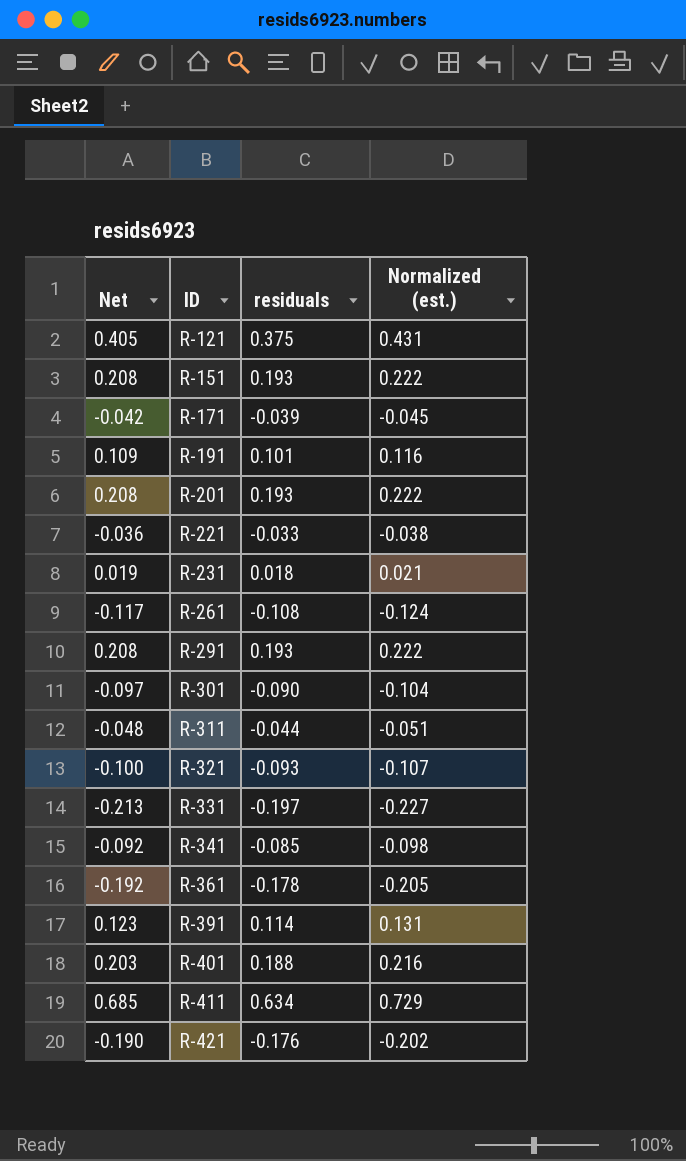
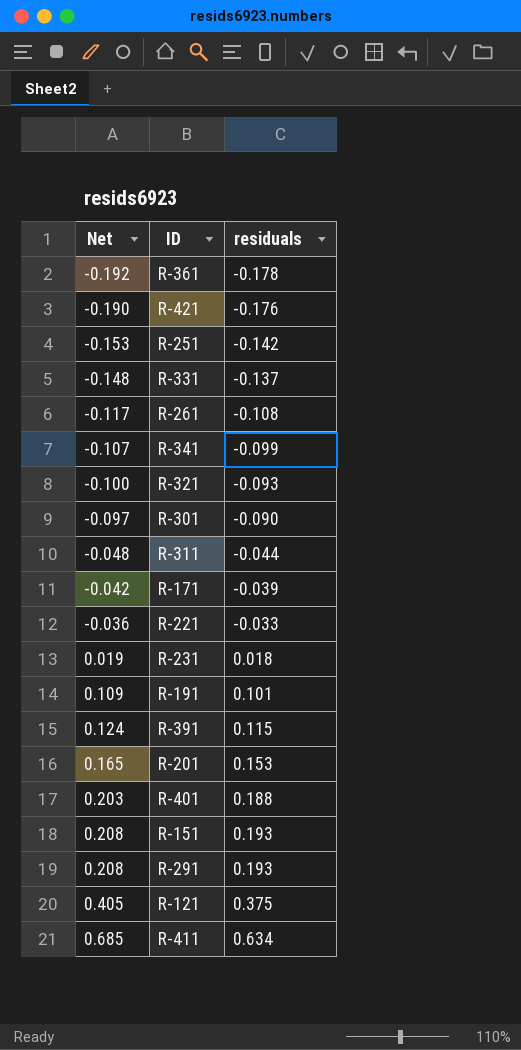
row order: ID ascending -> Net ascending
column Normalized (est.) | formula: [residuals] * 1.15 -> none
row R-251: none -> -0.153 | -0.142
R-331 | Net: -0.213 -> -0.148
R-331 | residuals: -0.197 -> -0.137
R-341 | Net: -0.092 -> -0.107
R-341 | residuals: -0.085 -> -0.099
R-391 | Net: 0.123 -> 0.124
R-391 | residuals: 0.114 -> 0.115
R-201 | Net: 0.208 -> 0.165
R-201 | residuals: 0.193 -> 0.153

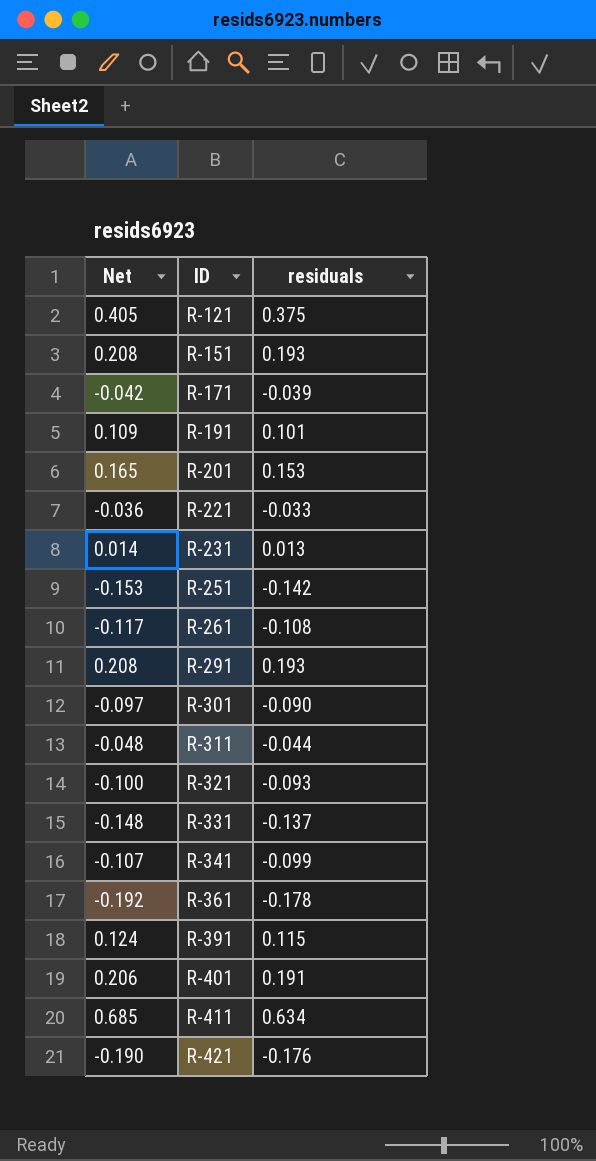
row order: Net ascending -> ID ascending
R-231 | Net: 0.019 -> 0.014
R-231 | residuals: 0.018 -> 0.013
R-401 | Net: 0.203 -> 0.206
R-401 | residuals: 0.188 -> 0.191

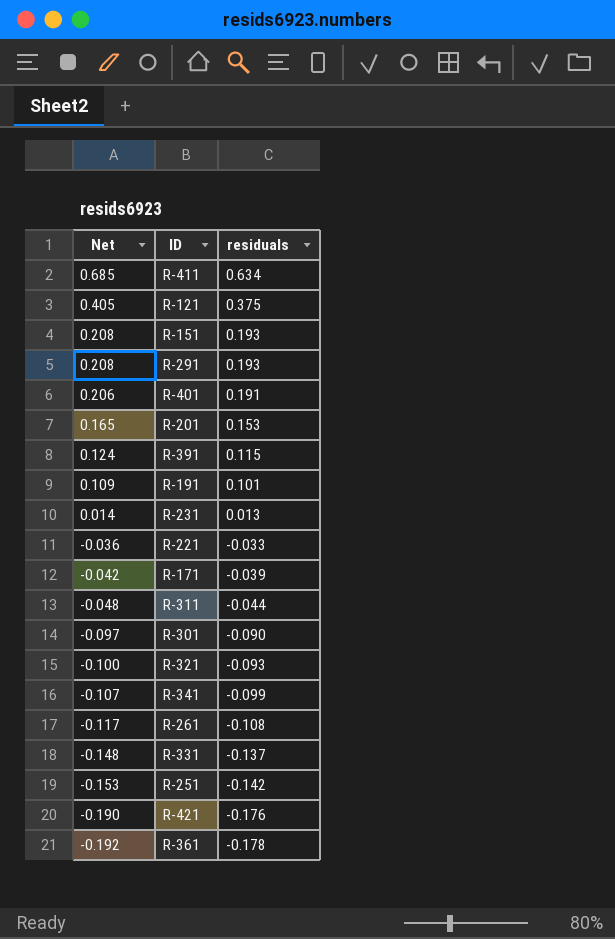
row order: ID ascending -> Net descending

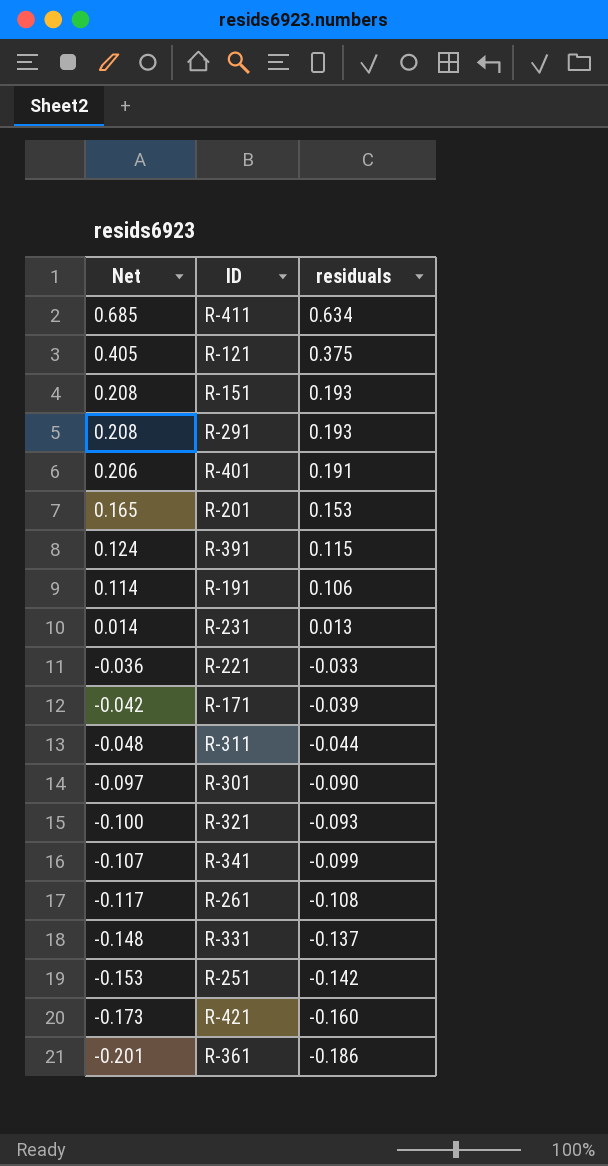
R-191 | Net: 0.109 -> 0.114
R-191 | residuals: 0.101 -> 0.106
R-421 | Net: -0.190 -> -0.173
R-421 | residuals: -0.176 -> -0.160
R-361 | Net: -0.192 -> -0.201
R-361 | residuals: -0.178 -> -0.186

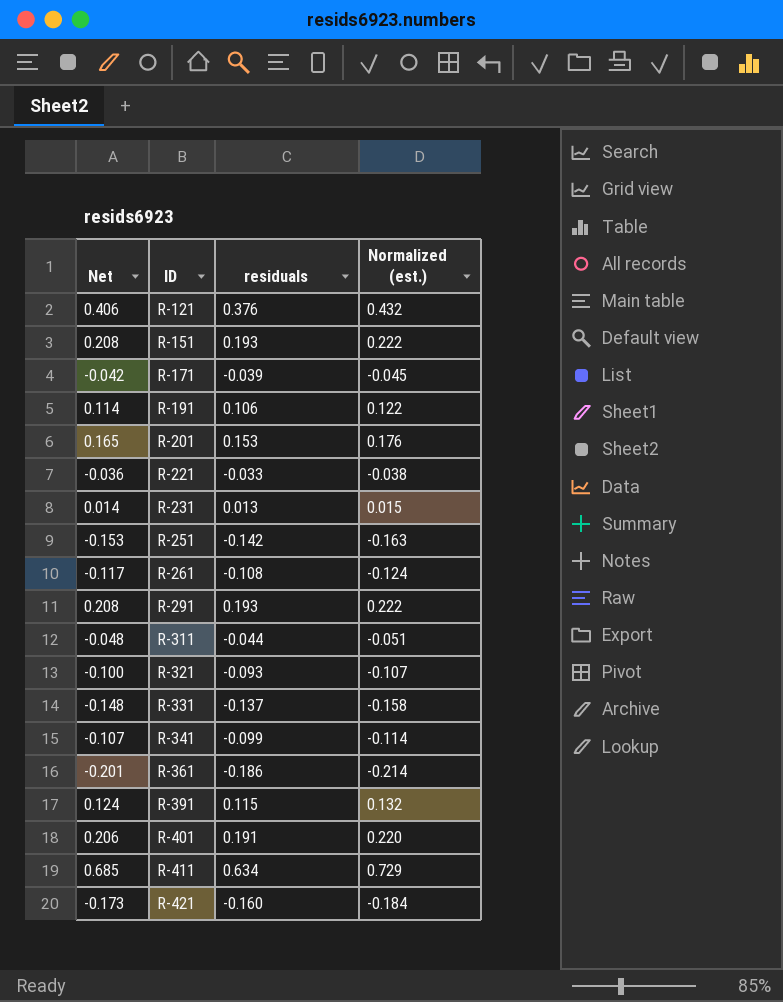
row order: Net descending -> ID ascending
column Normalized (est.) | formula: none -> [residuals] * 1.15
row R-301: -0.097 | -0.090 -> none
R-121 | Net: 0.405 -> 0.406
R-121 | residuals: 0.375 -> 0.376

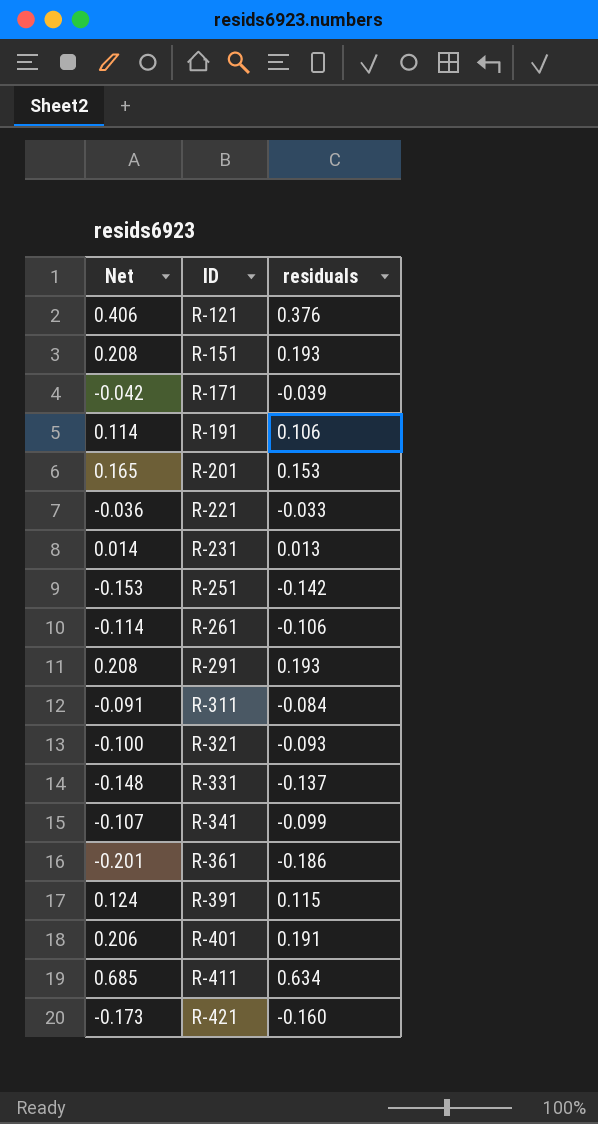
column Normalized (est.) | formula: [residuals] * 1.15 -> none
R-261 | Net: -0.117 -> -0.114
R-261 | residuals: -0.108 -> -0.106
R-311 | Net: -0.048 -> -0.091
R-311 | residuals: -0.044 -> -0.084

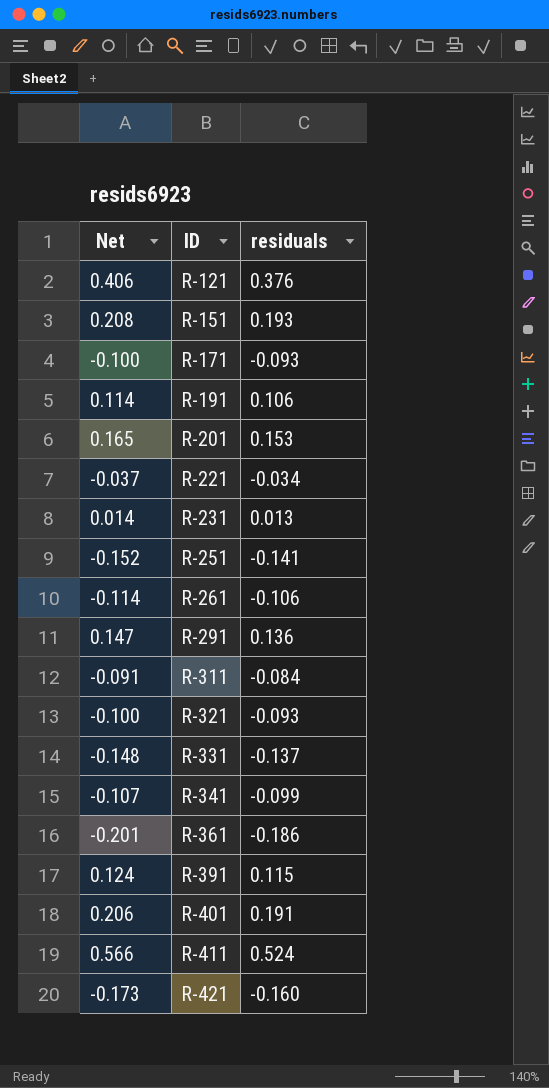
R-171 | Net: -0.042 -> -0.100
R-171 | residuals: -0.039 -> -0.093
R-221 | Net: -0.036 -> -0.037
R-221 | residuals: -0.033 -> -0.034
R-251 | Net: -0.153 -> -0.152
R-251 | residuals: -0.142 -> -0.141
R-291 | Net: 0.208 -> 0.147
R-291 | residuals: 0.193 -> 0.136
R-411 | Net: 0.685 -> 0.566
R-411 | residuals: 0.634 -> 0.524

